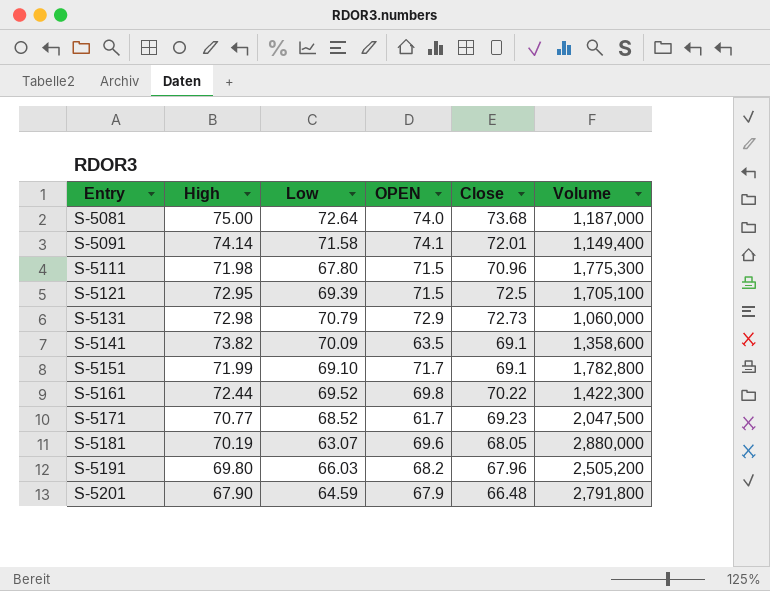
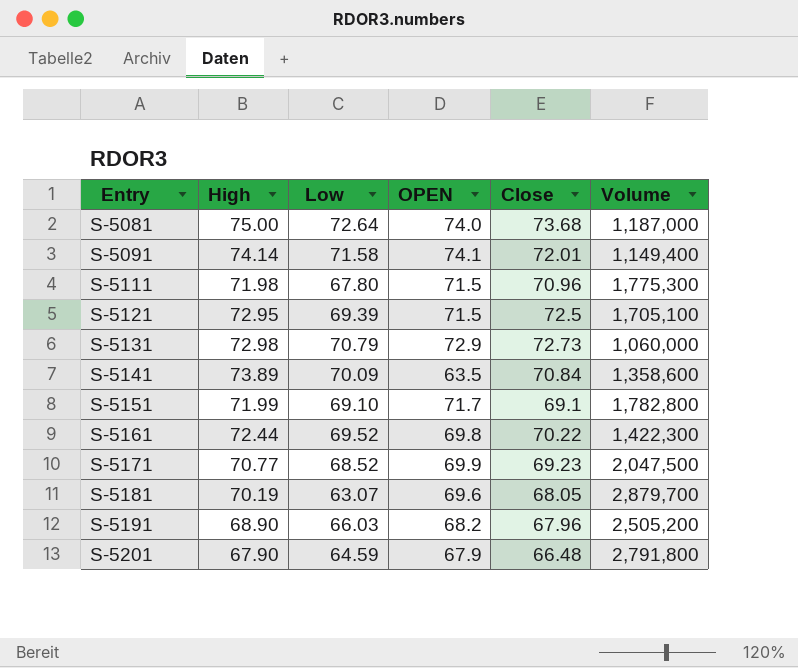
S-5141 | High: 73.82 -> 73.89
S-5141 | Close: 69.1 -> 70.84
S-5171 | OPEN: 61.7 -> 69.9
S-5181 | Volume: 2,880,000 -> 2,879,700
S-5191 | High: 69.80 -> 68.90

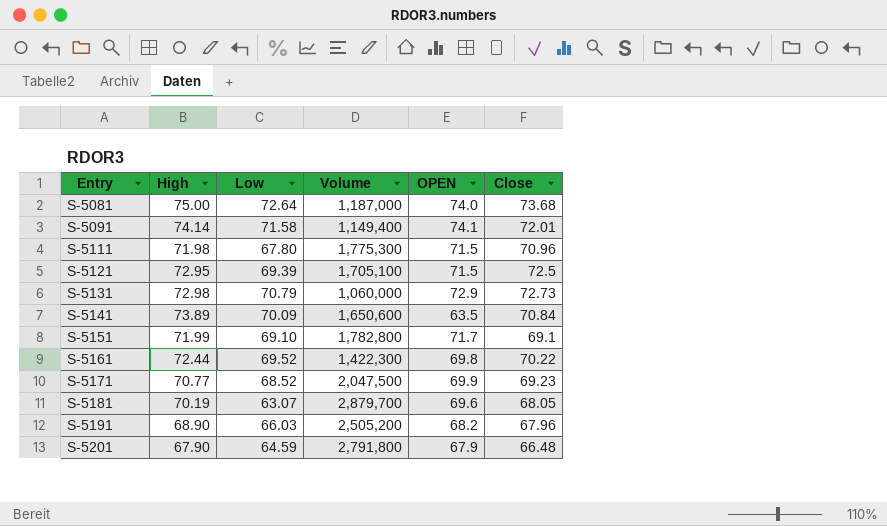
column Volume | position: 6 -> 4
S-5141 | Volume: 1,358,600 -> 1,650,600

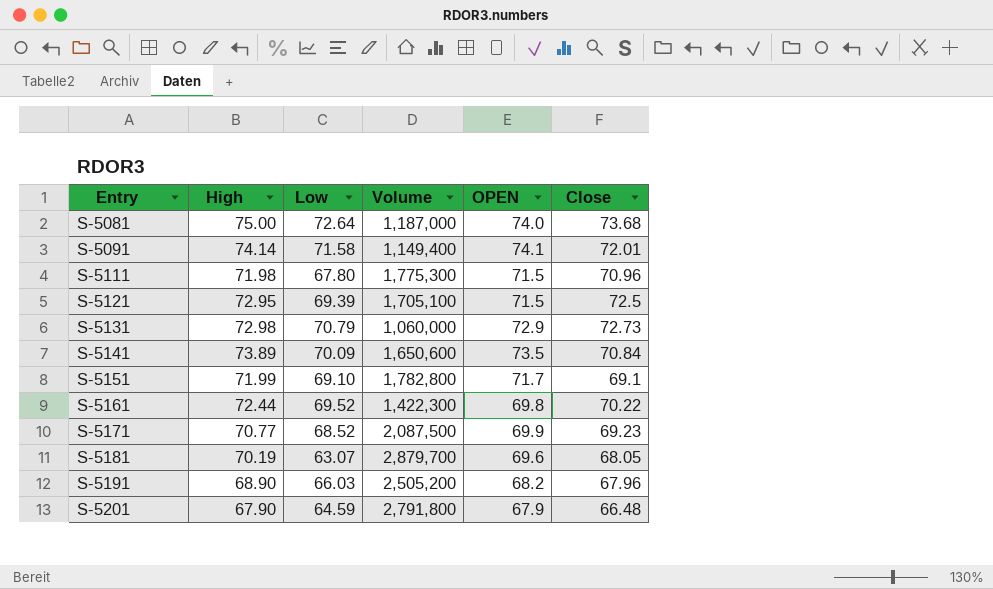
S-5141 | OPEN: 63.5 -> 73.5
S-5171 | Volume: 2,047,500 -> 2,087,500

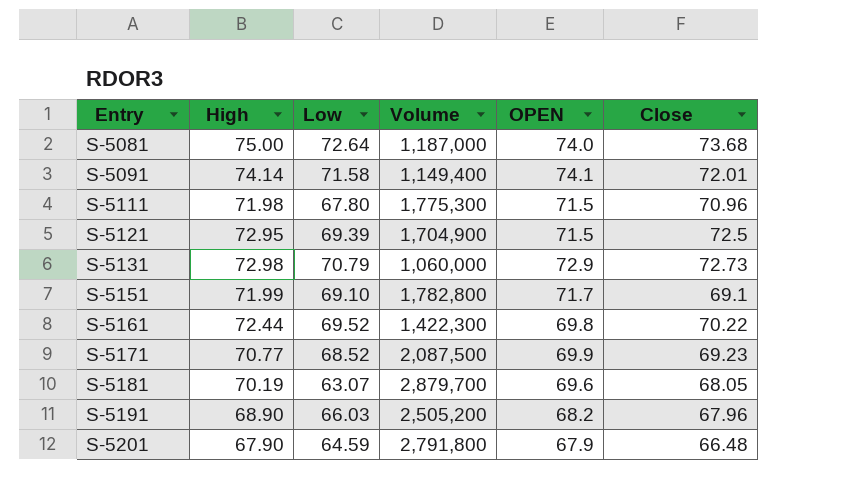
row S-5141: 73.89 | 70.09 | 1,650,600 | 73.5 | 70.84 -> none
S-5121 | Volume: 1,705,100 -> 1,704,900

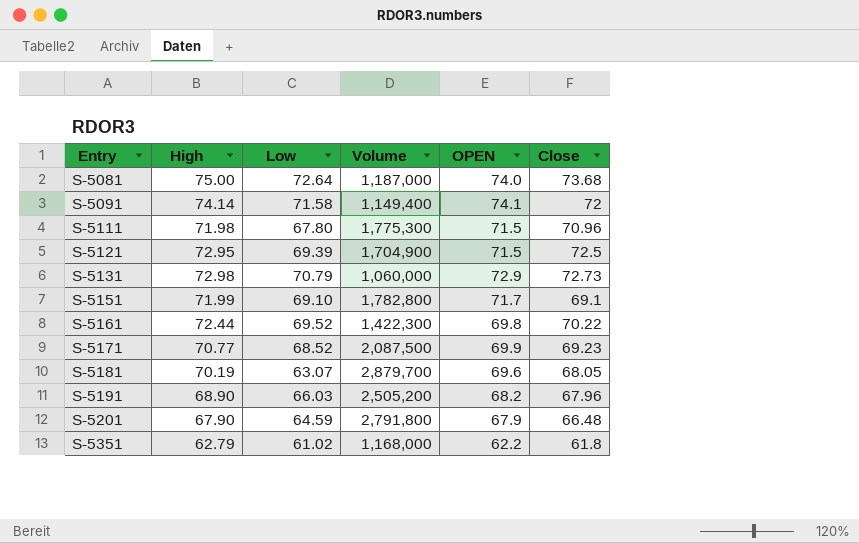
S-5091 | Close: 72.01 -> 72
row S-5351: none -> 62.79 | 61.02 | 1,168,000 | 62.2 | 61.8

